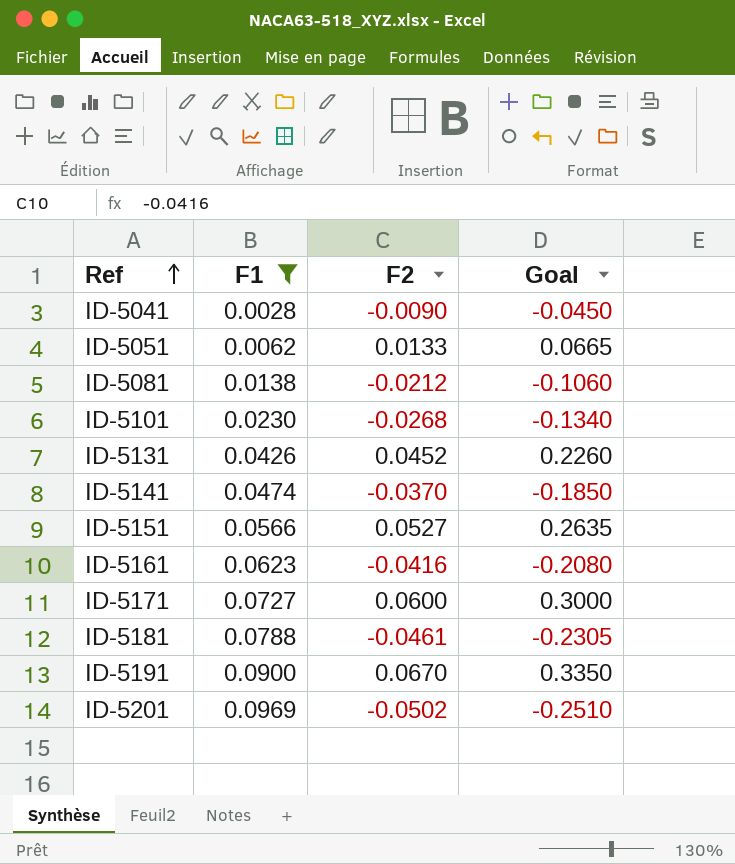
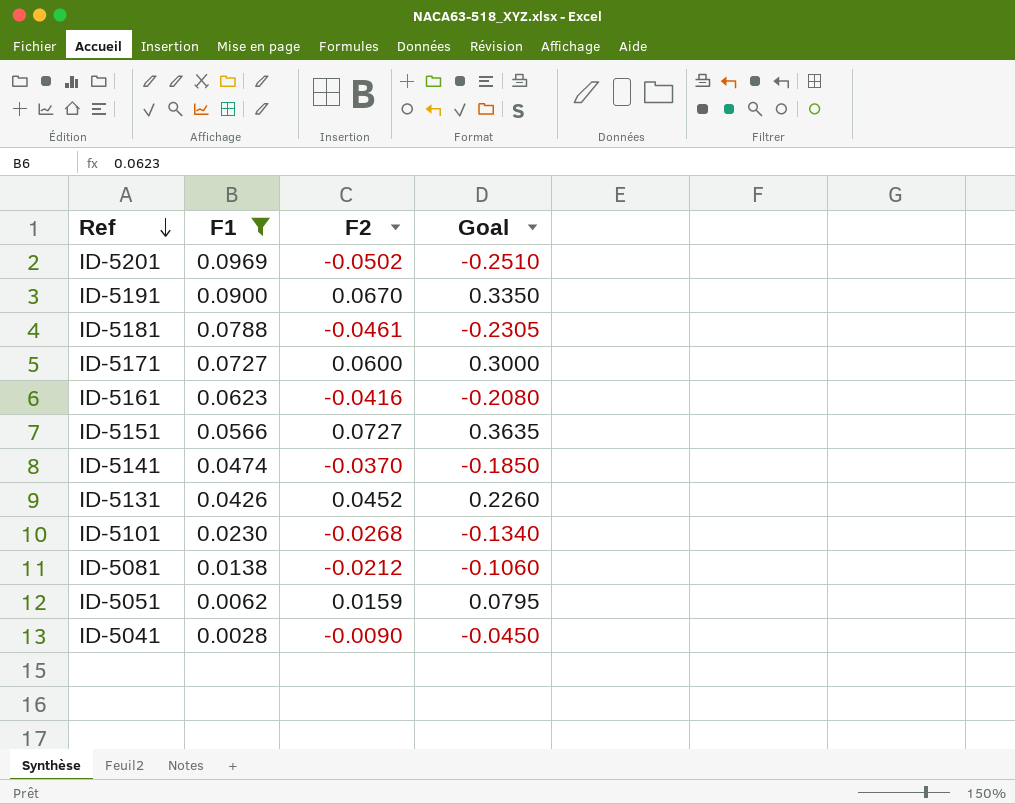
row order: Ref ascending -> Ref descending
ID-5151 | F2: 0.0527 -> 0.0727
ID-5151 | Goal: 0.2635 -> 0.3635
ID-5051 | F2: 0.0133 -> 0.0159
ID-5051 | Goal: 0.0665 -> 0.0795

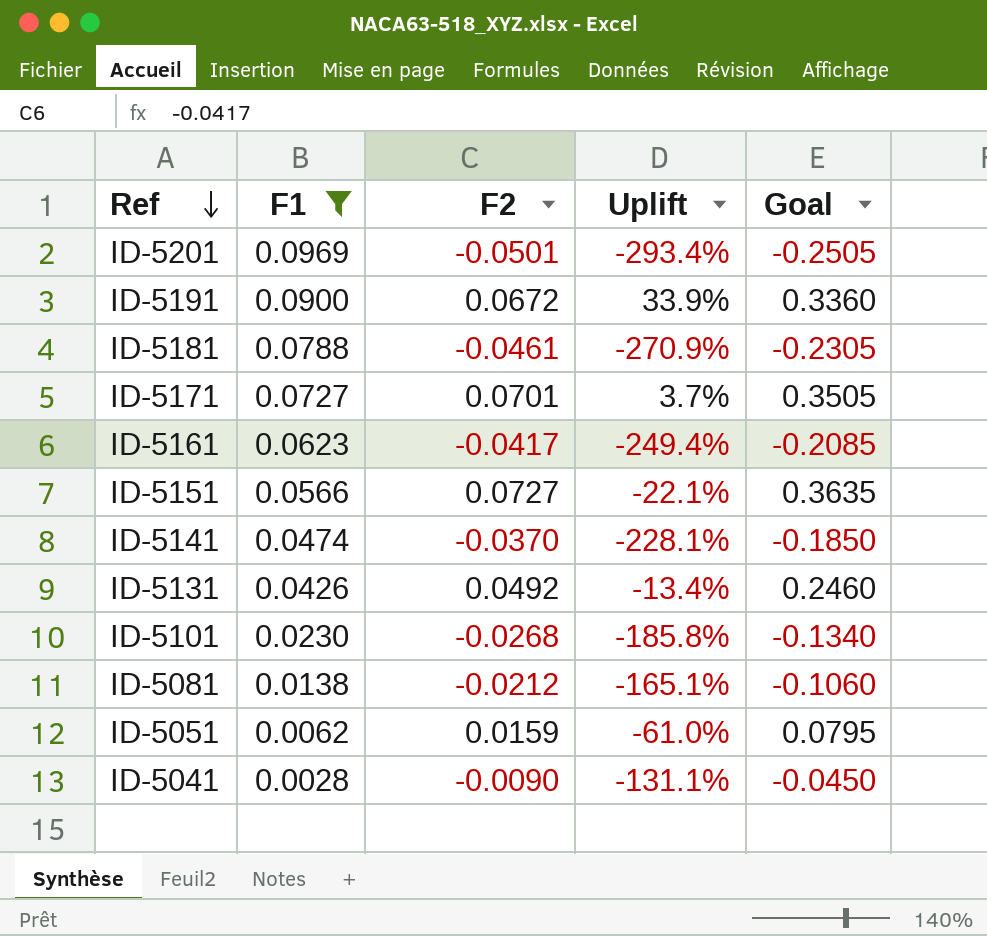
column Uplift | formula: none -> ([F1] - [F2]) / [F2]
ID-5201 | F2: -0.0502 -> -0.0501
ID-5201 | Goal: -0.2510 -> -0.2505
ID-5191 | F2: 0.0670 -> 0.0672
ID-5191 | Goal: 0.3350 -> 0.3360
ID-5171 | F2: 0.0600 -> 0.0701
ID-5171 | Goal: 0.3000 -> 0.3505
ID-5161 | F2: -0.0416 -> -0.0417
ID-5161 | Goal: -0.2080 -> -0.2085
ID-5131 | F2: 0.0452 -> 0.0492
ID-5131 | Goal: 0.2260 -> 0.2460

